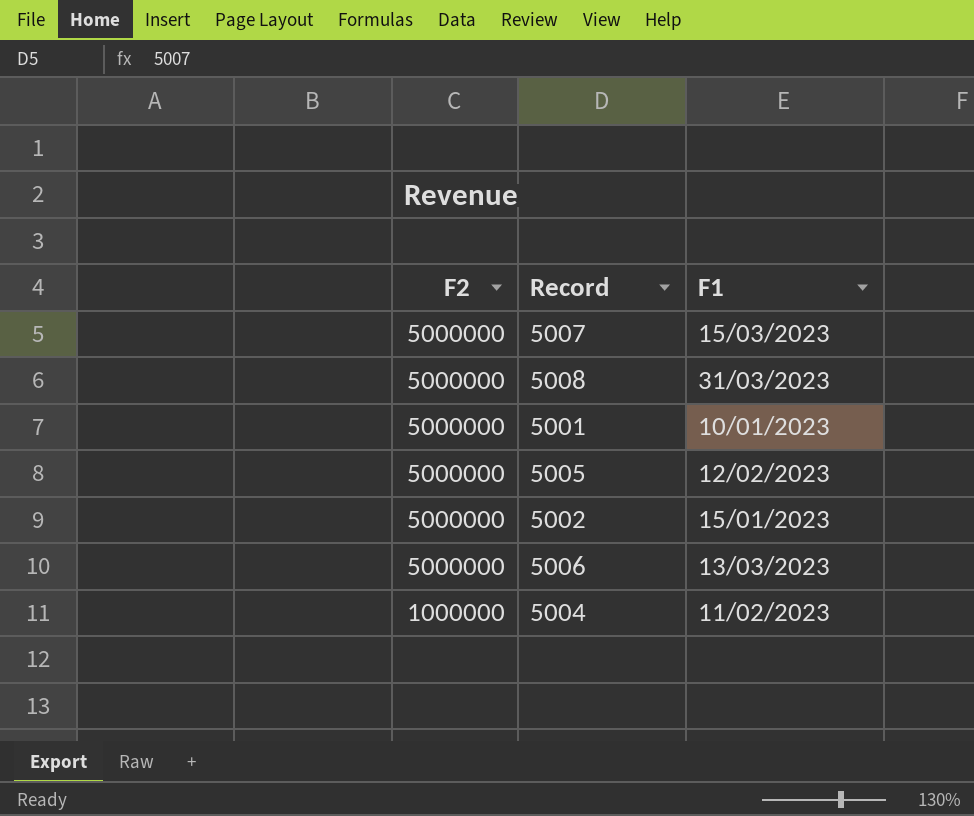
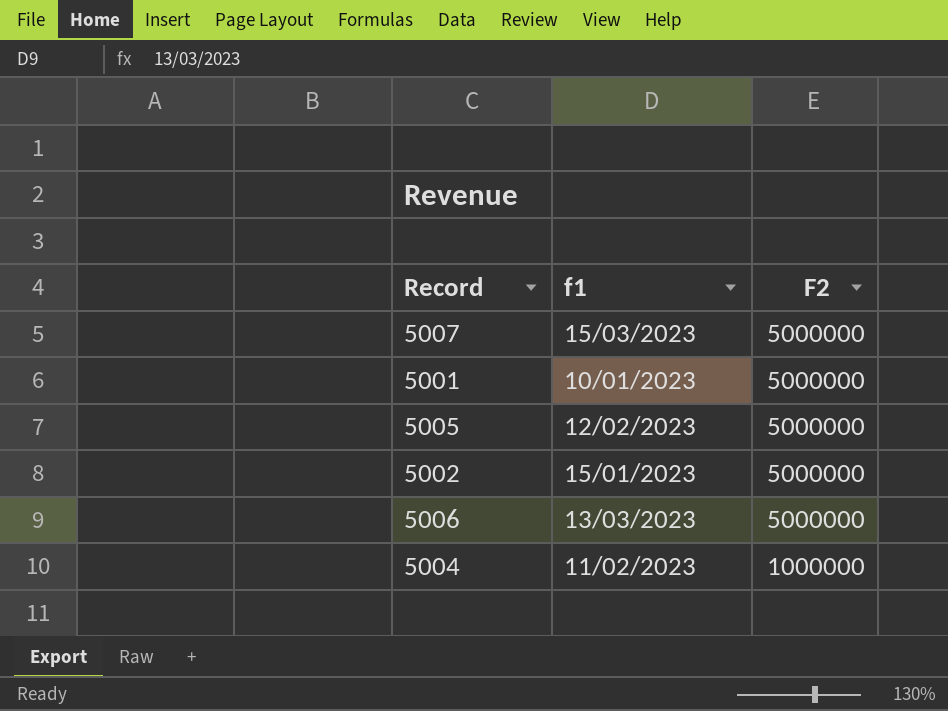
column name: F1 -> f1
column F2 | position: 1 -> 3
row 5008: 5000000 | 31/03/2023 -> none

